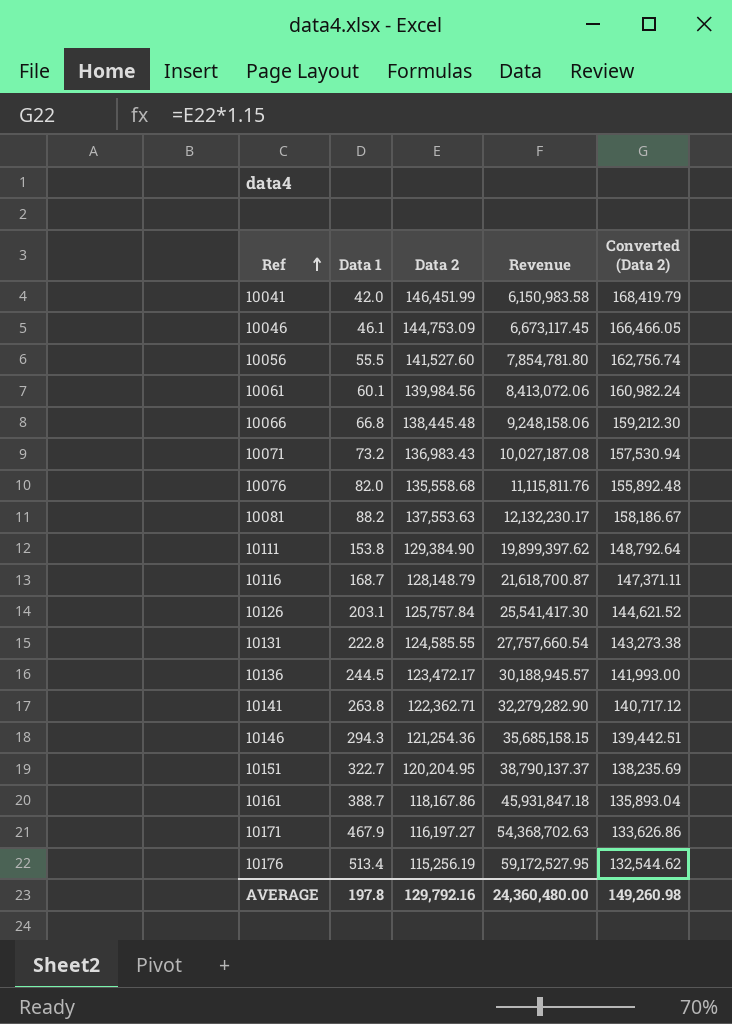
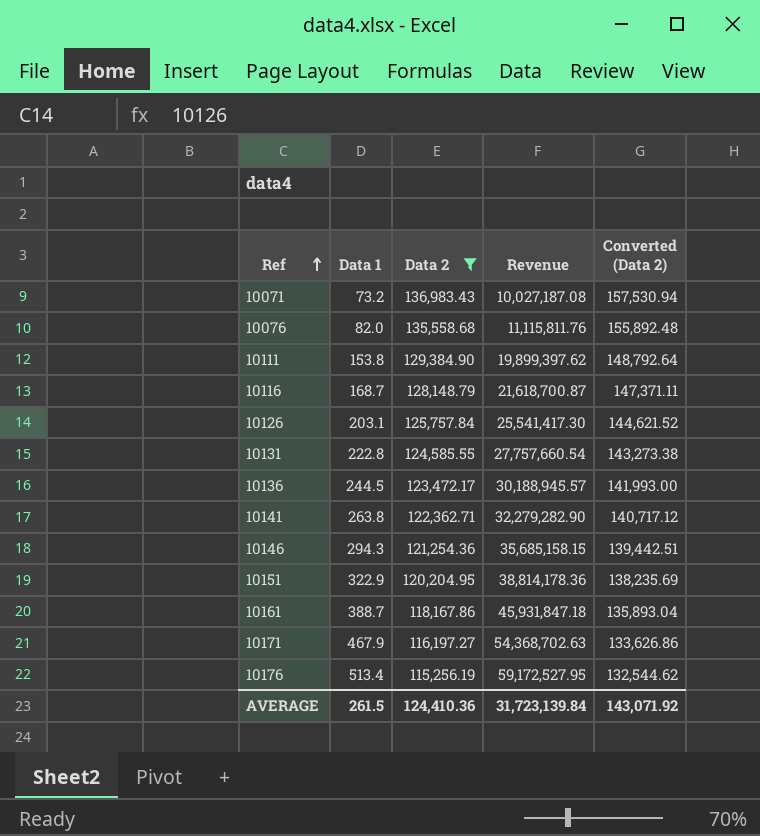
filter: none -> Data 2 <= 136,983.43
10151 | Data 1: 322.7 -> 322.9
10151 | Revenue: 38,790,137.37 -> 38,814,178.36
AVERAGE | Data 1: 197.8 -> 261.5
AVERAGE | Data 2: 129,792.16 -> 124,410.36
AVERAGE | Revenue: 24,360,480.00 -> 31,723,139.84
AVERAGE | Converted (Data 2): 149,260.98 -> 143,071.92

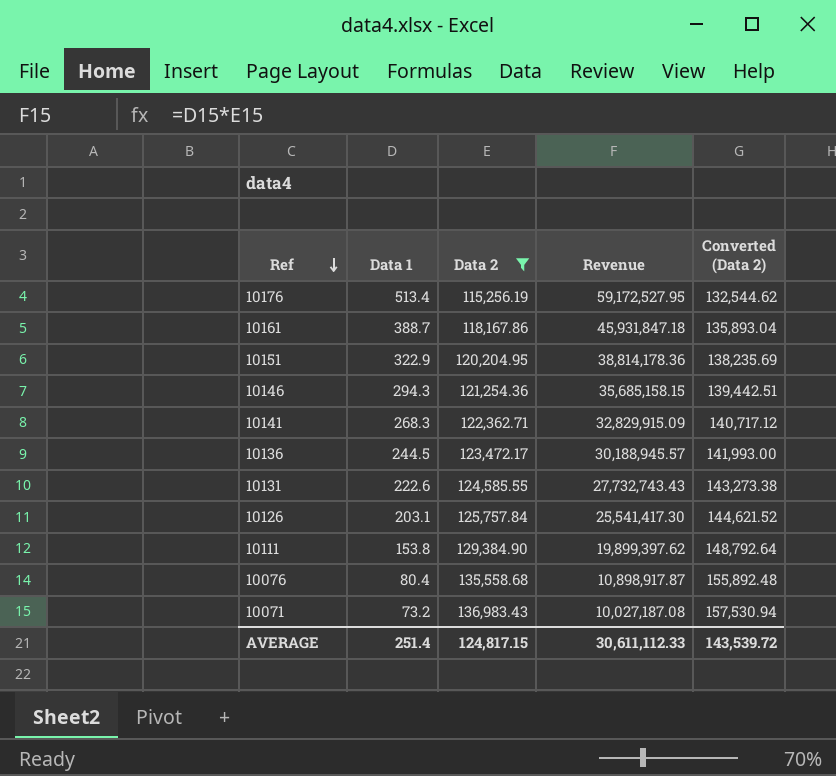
row order: Ref ascending -> Ref descending
row 10116: 168.7 | 128,148.79 | 21,618,700.87 | 147,371.11 -> none
row 10171: 467.9 | 116,197.27 | 54,368,702.63 | 133,626.86 -> none
10141 | Data 1: 263.8 -> 268.3
10141 | Revenue: 32,279,282.90 -> 32,829,915.09
10131 | Data 1: 222.8 -> 222.6
10131 | Revenue: 27,757,660.54 -> 27,732,743.43
10076 | Data 1: 82.0 -> 80.4
10076 | Revenue: 11,115,811.76 -> 10,898,917.87
AVERAGE | Data 1: 261.5 -> 251.4
AVERAGE | Data 2: 124,410.36 -> 124,817.15
AVERAGE | Revenue: 31,723,139.84 -> 30,611,112.33
AVERAGE | Converted (Data 2): 143,071.92 -> 143,539.72

